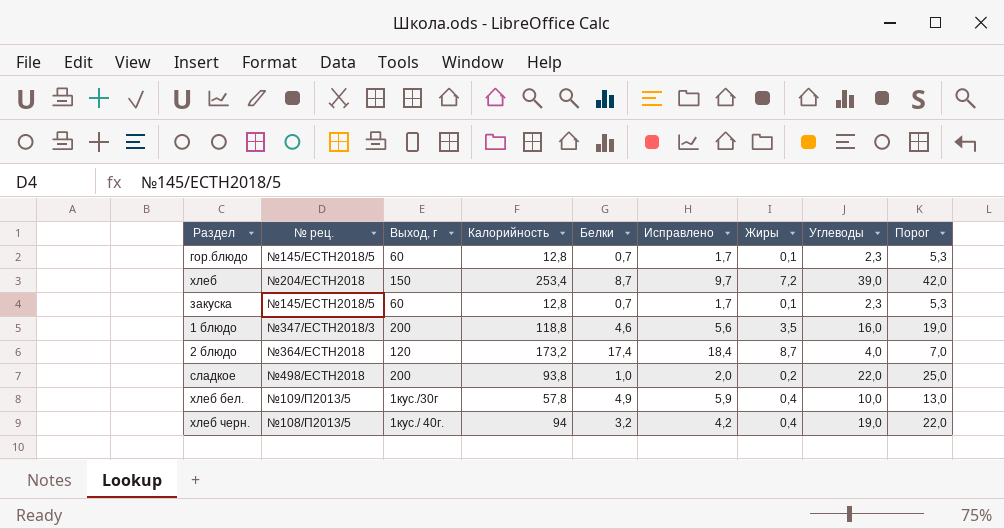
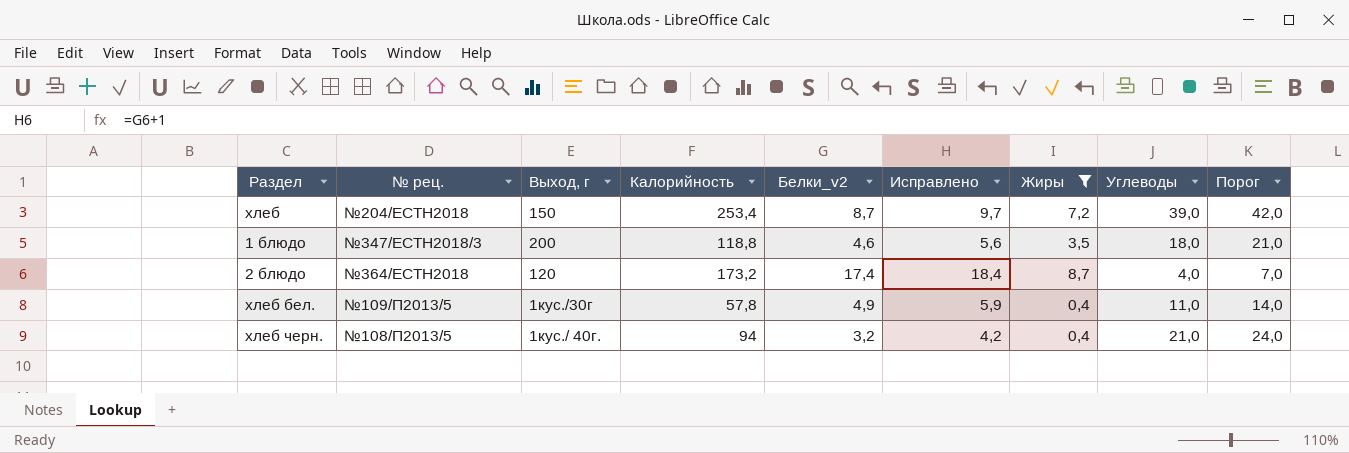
filter: none -> Жиры >= 0,4
column name: Белки -> Белки_v2
1 блюдо | Углеводы: 16,0 -> 18,0
1 блюдо | Порог: 19,0 -> 21,0
хлеб бел. | Углеводы: 10,0 -> 11,0
хлеб бел. | Порог: 13,0 -> 14,0
хлеб черн. | Углеводы: 19,0 -> 21,0
хлеб черн. | Порог: 22,0 -> 24,0

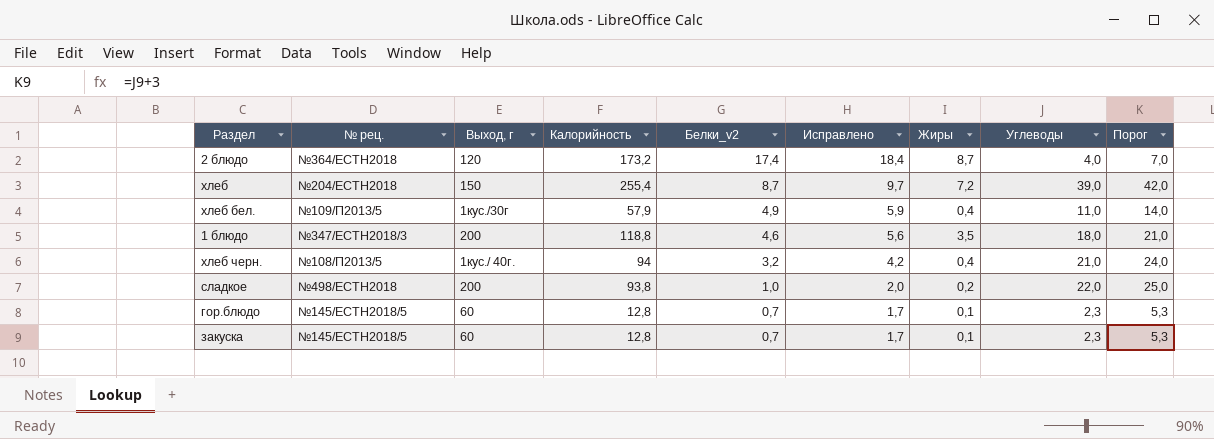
filter: Жиры >= 0,4 -> none
row order: none -> Белки_v2 descending
хлеб | Калорийность: 253,4 -> 255,4
хлеб бел. | Калорийность: 57,8 -> 57,9

